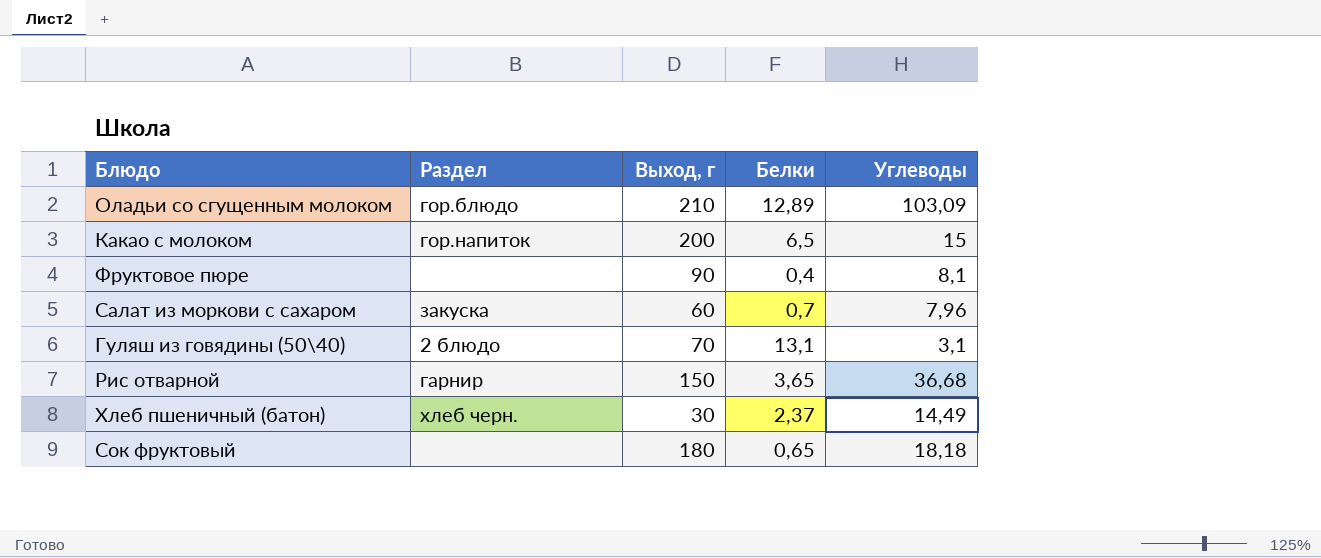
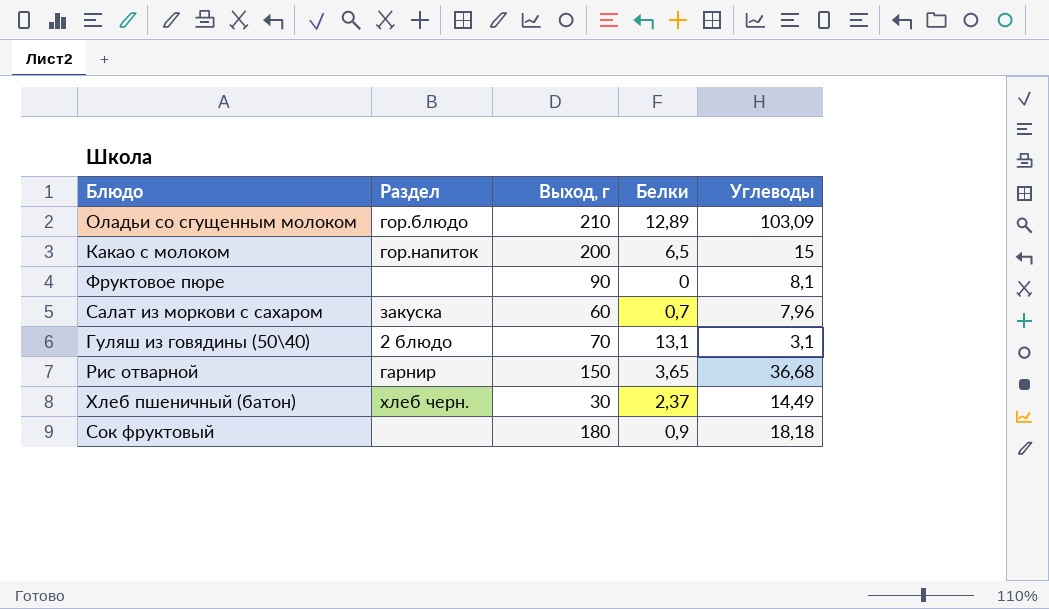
Фруктовое пюре | Белки: 0,4 -> 0
Сок фруктовый | Белки: 0,65 -> 0,9

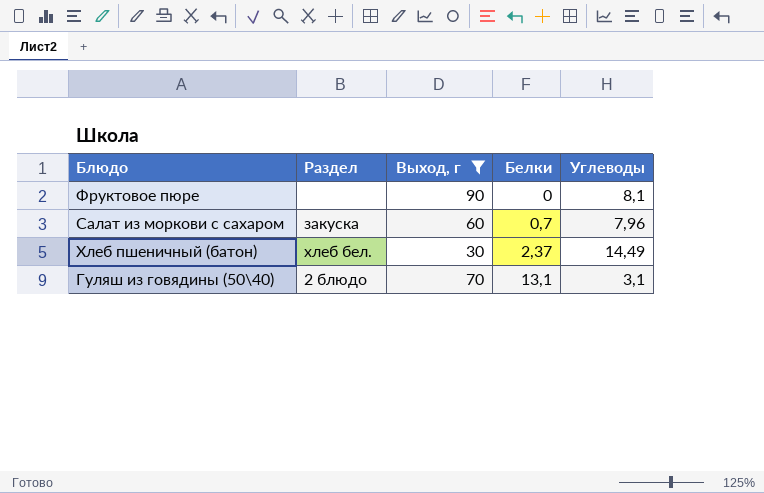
filter: none -> Выход, г <= 90
row order: none -> Белки ascending
Хлеб пшеничный (батон) | Раздел: хлеб черн. -> хлеб бел.

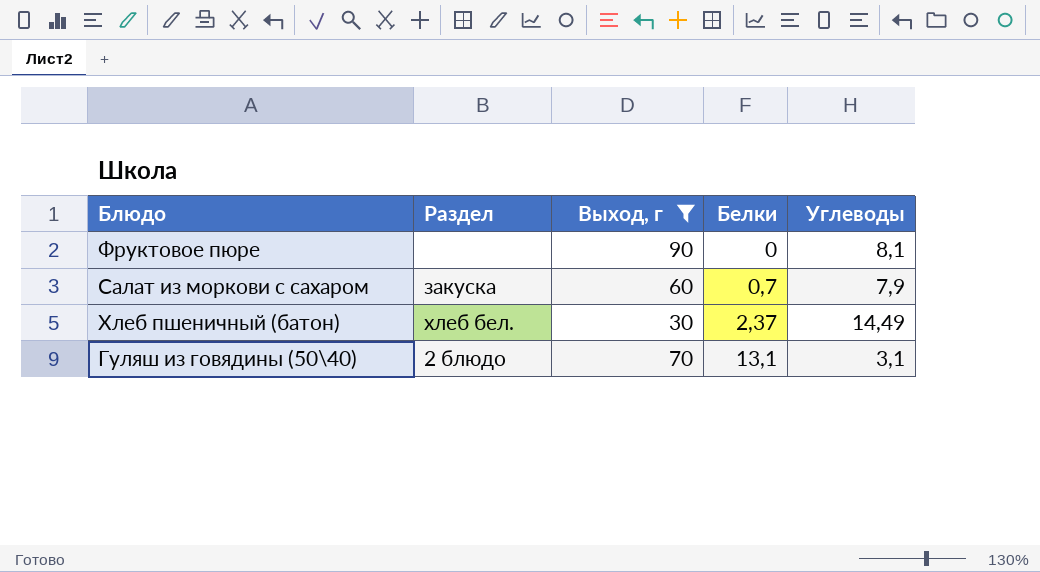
Салат из моркови с сахаром | Углеводы: 7,96 -> 7,9

